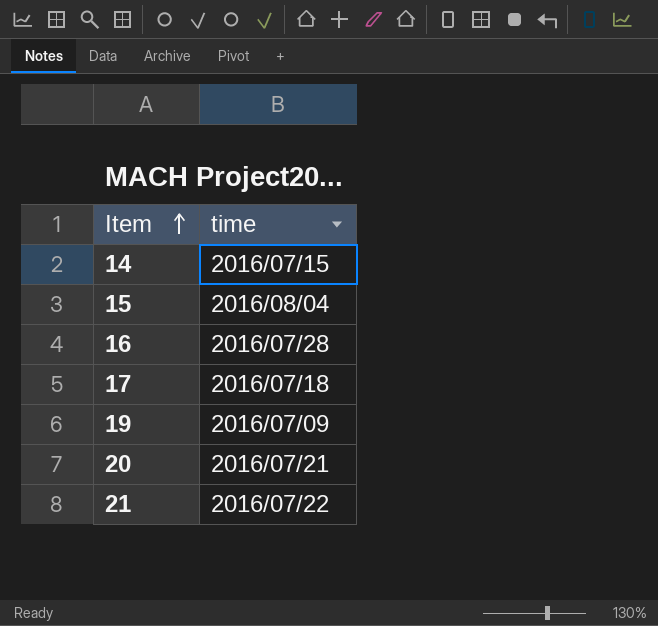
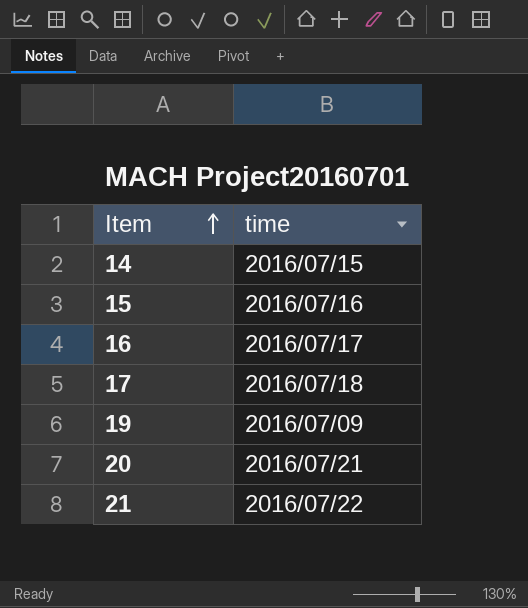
15 | time: 2016/08/04 -> 2016/07/16
16 | time: 2016/07/28 -> 2016/07/17

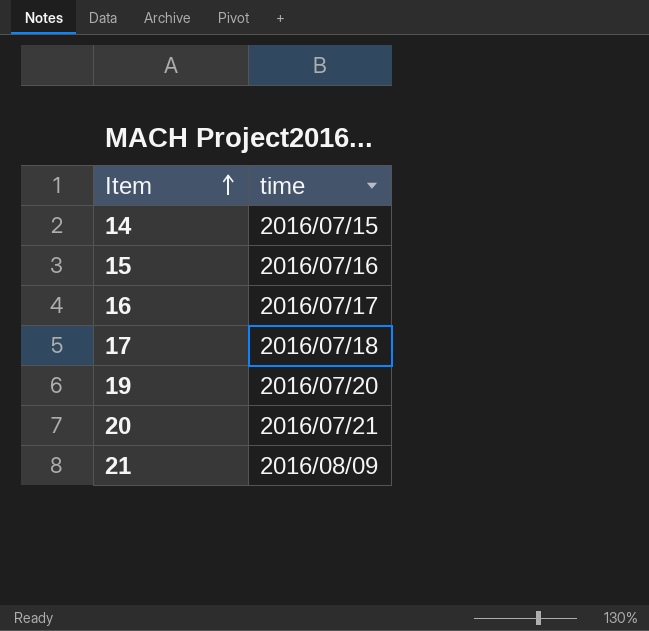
19 | time: 2016/07/09 -> 2016/07/20
21 | time: 2016/07/22 -> 2016/08/09

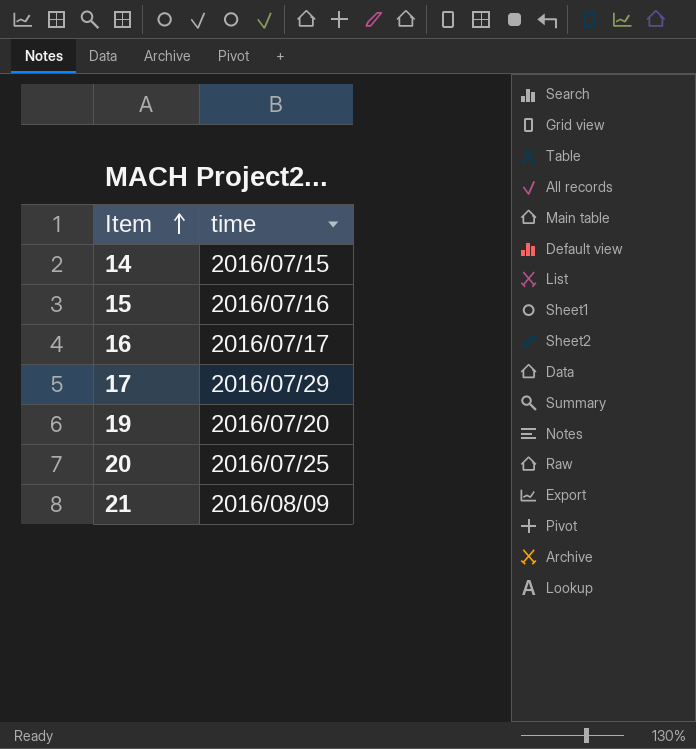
17 | time: 2016/07/18 -> 2016/07/29
20 | time: 2016/07/21 -> 2016/07/25

